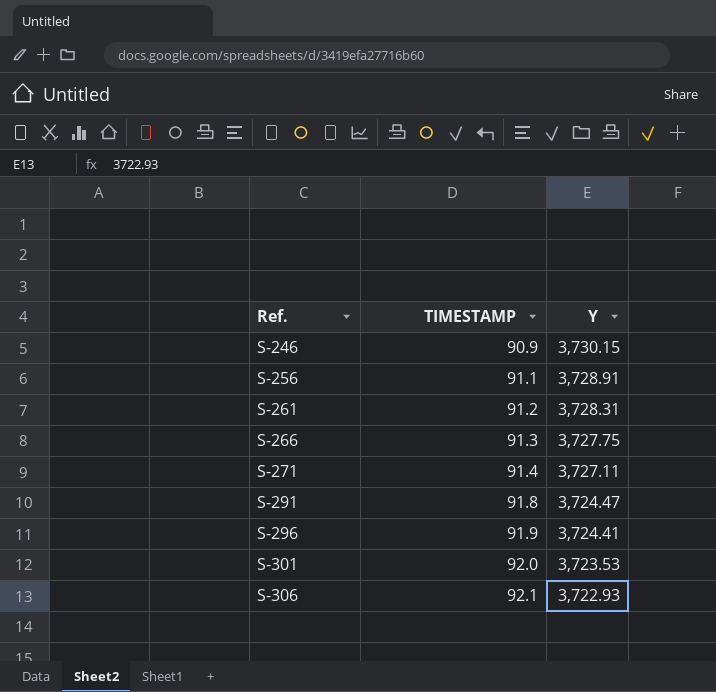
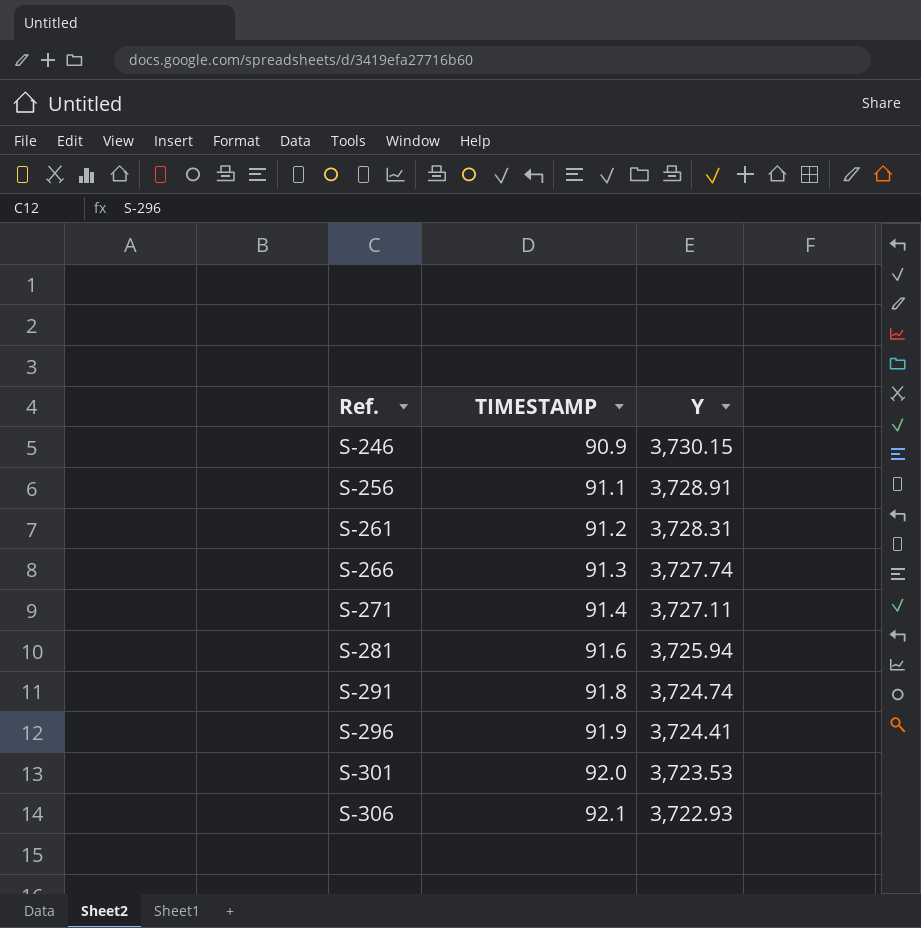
S-266 | Y: 3,727.75 -> 3,727.74
row S-281: none -> 91.6 | 3,725.94
S-291 | Y: 3,724.47 -> 3,724.74

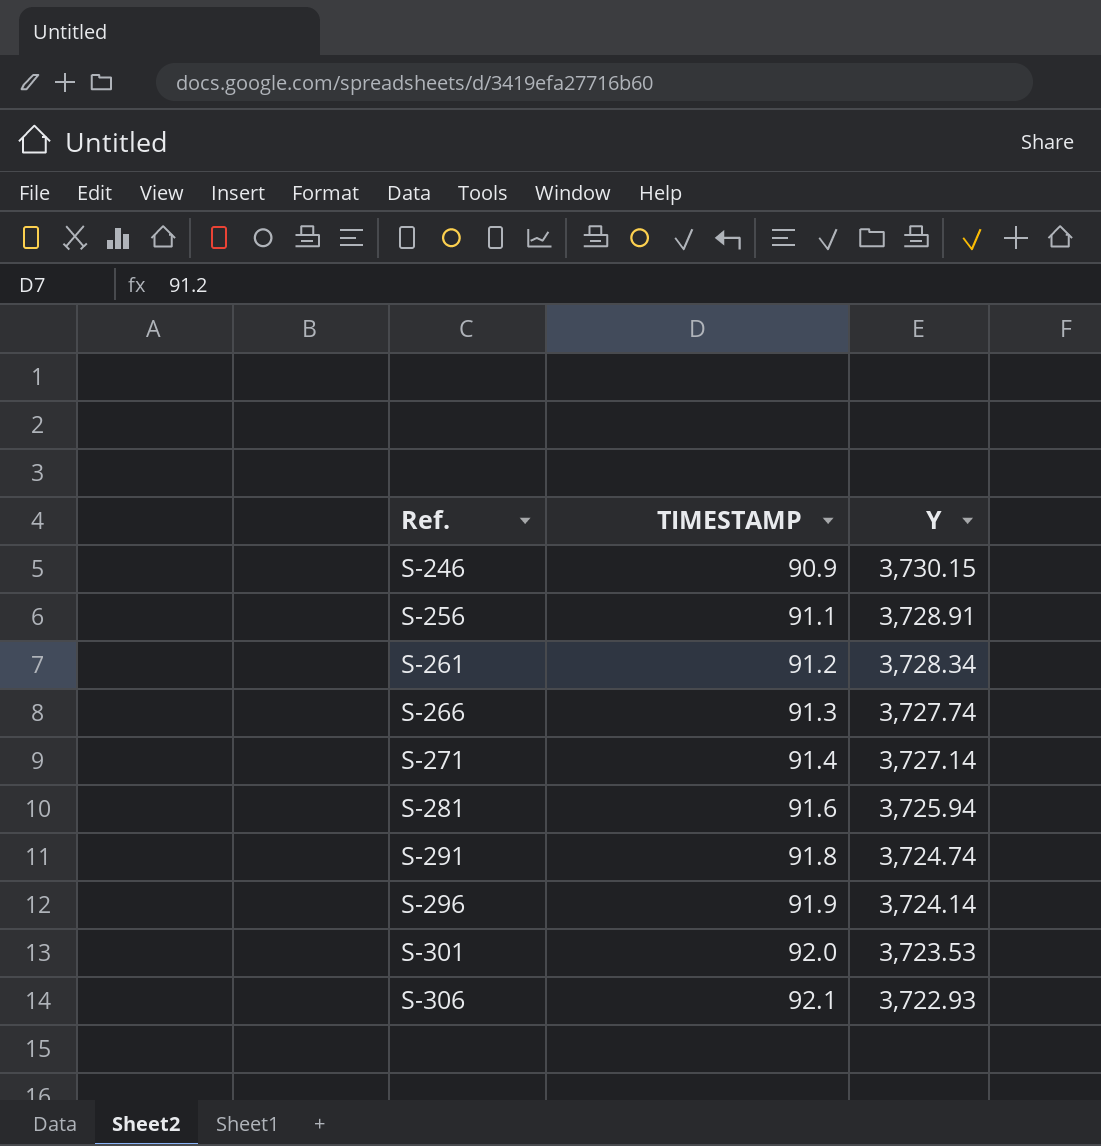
S-261 | Y: 3,728.31 -> 3,728.34
S-271 | Y: 3,727.11 -> 3,727.14
S-296 | Y: 3,724.41 -> 3,724.14

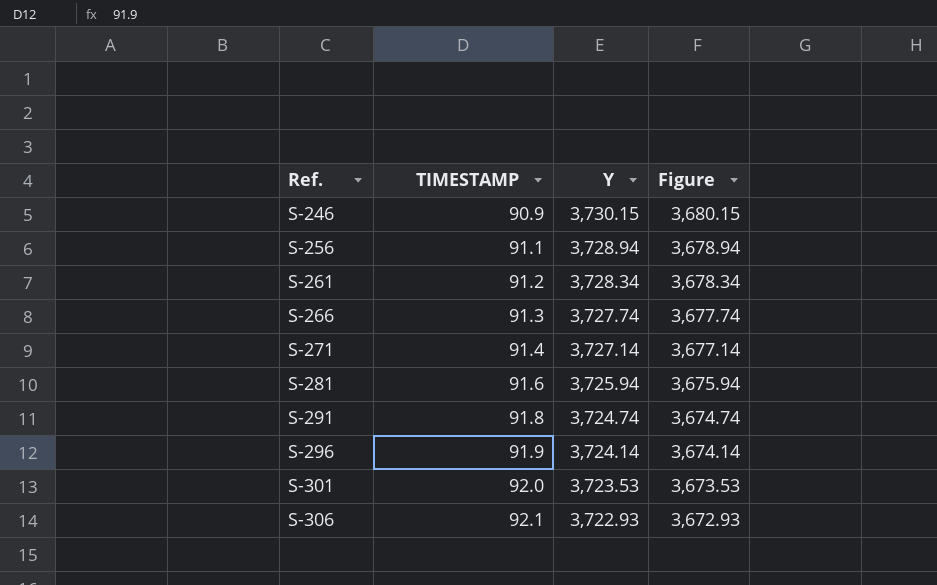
column Figure | formula: none -> [Y] - 50
S-256 | Y: 3,728.91 -> 3,728.94

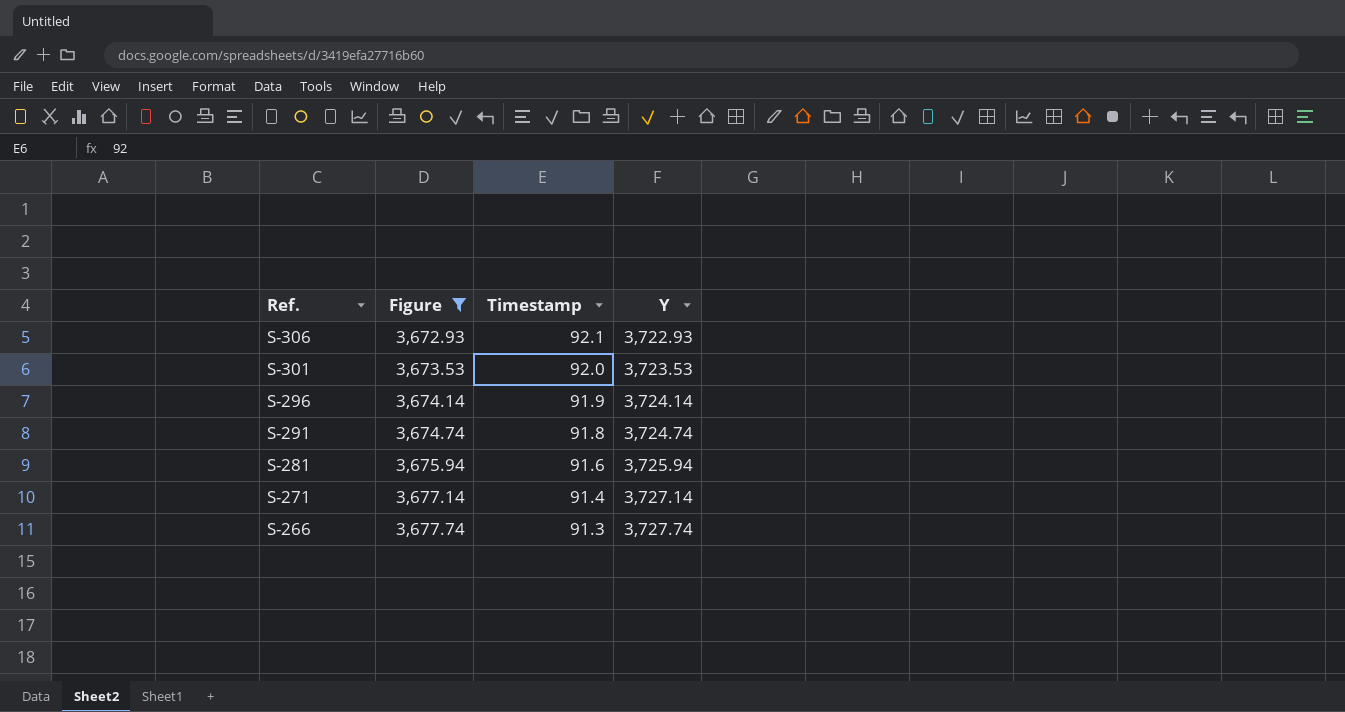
filter: none -> Figure <= 3,677.74
row order: Ref. ascending -> Ref. descending
column Figure | position: 4 -> 2
column name: TIMESTAMP -> Timestamp

